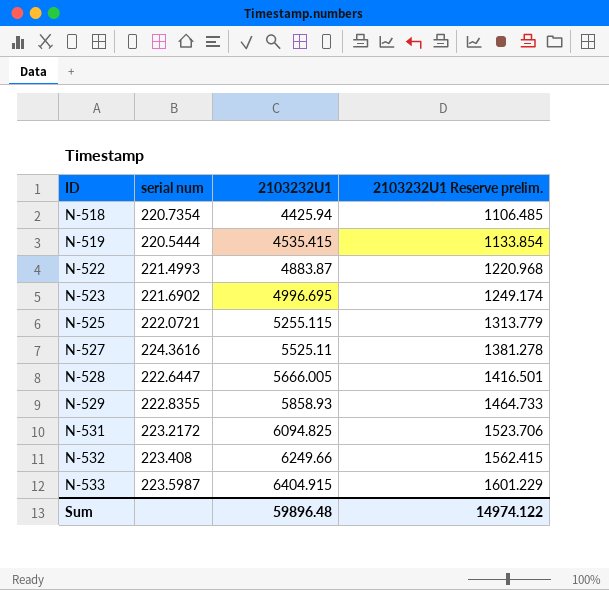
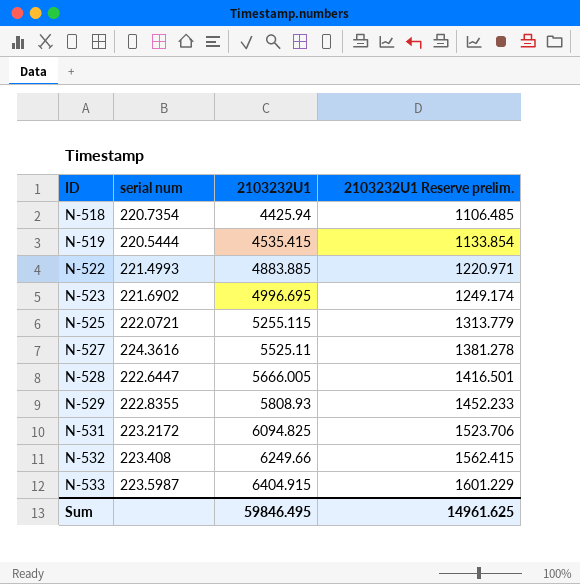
N-522 | 2103232U1: 4883.87 -> 4883.885
N-522 | 2103232U1 Reserve prelim.: 1220.968 -> 1220.971
N-529 | 2103232U1: 5858.93 -> 5808.93
N-529 | 2103232U1 Reserve prelim.: 1464.733 -> 1452.233
Sum | 2103232U1: 59896.48 -> 59846.495
Sum | 2103232U1 Reserve prelim.: 14974.122 -> 14961.625

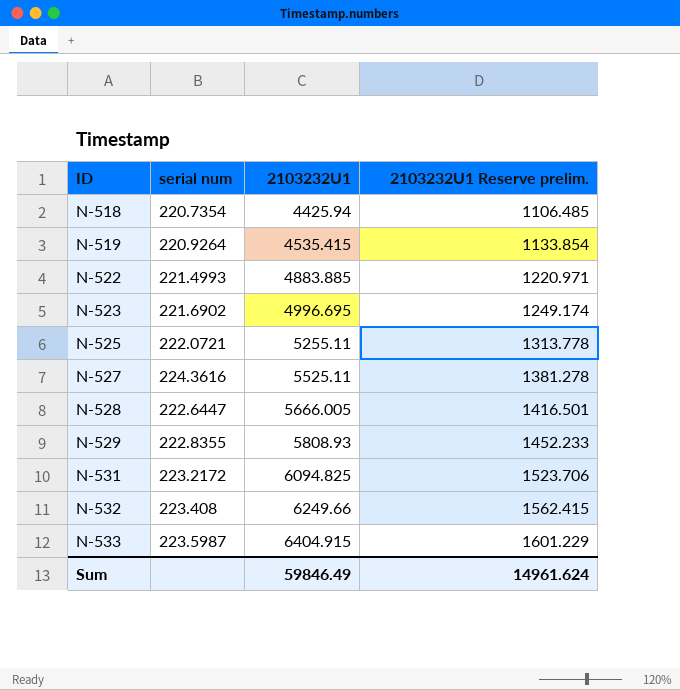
N-519 | serial num: 220.5444 -> 220.9264
N-525 | 2103232U1: 5255.115 -> 5255.11
N-525 | 2103232U1 Reserve prelim.: 1313.779 -> 1313.778
Sum | 2103232U1: 59846.495 -> 59846.49
Sum | 2103232U1 Reserve prelim.: 14961.625 -> 14961.624

